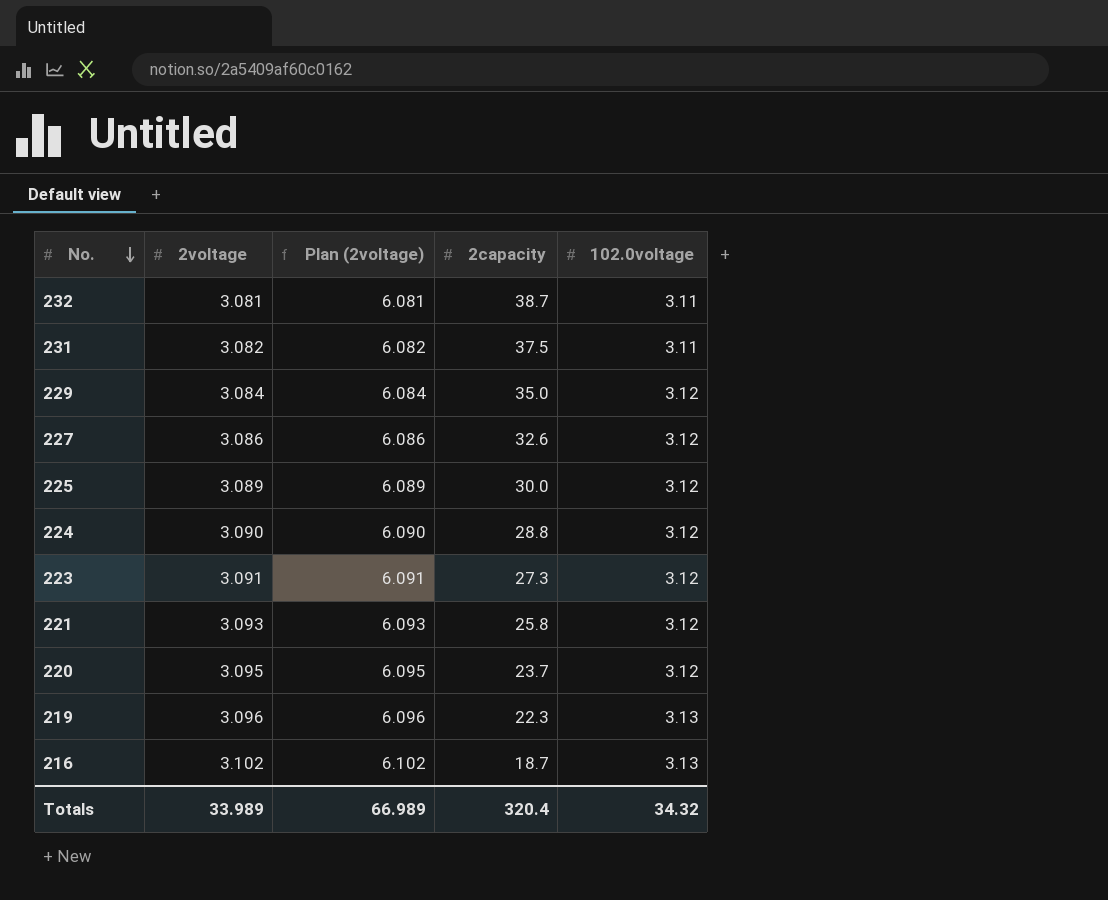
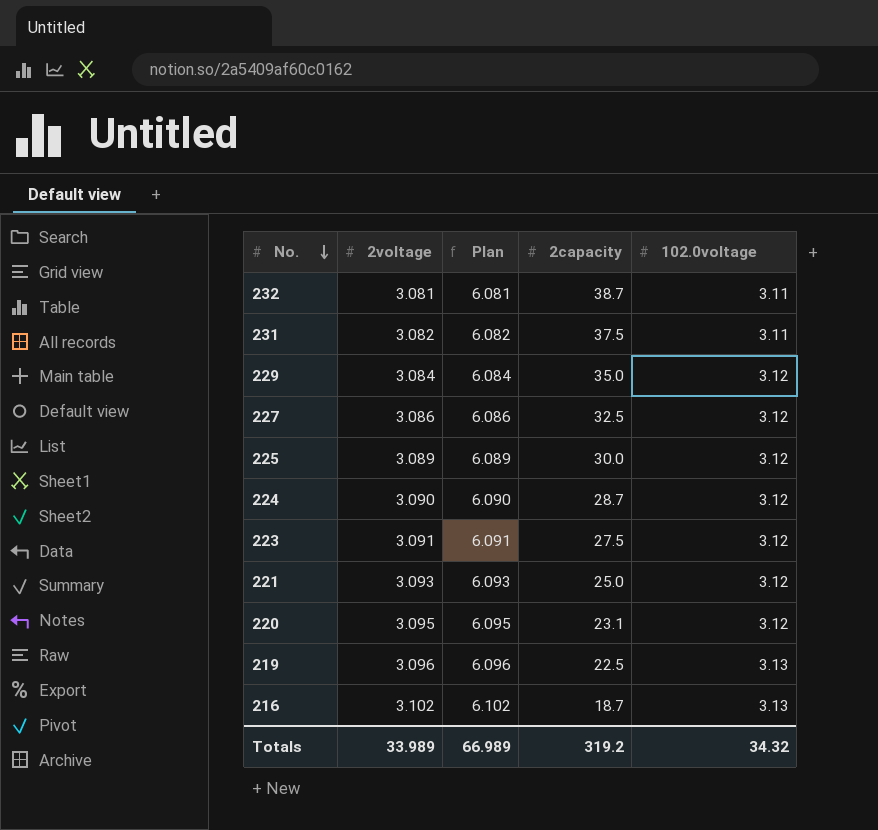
column name: Plan (2voltage) -> Plan
227 | 2capacity: 32.6 -> 32.5
224 | 2capacity: 28.8 -> 28.7
223 | 2capacity: 27.3 -> 27.5
221 | 2capacity: 25.8 -> 25.0
220 | 2capacity: 23.7 -> 23.1
219 | 2capacity: 22.3 -> 22.5
Totals | 2capacity: 320.4 -> 319.2

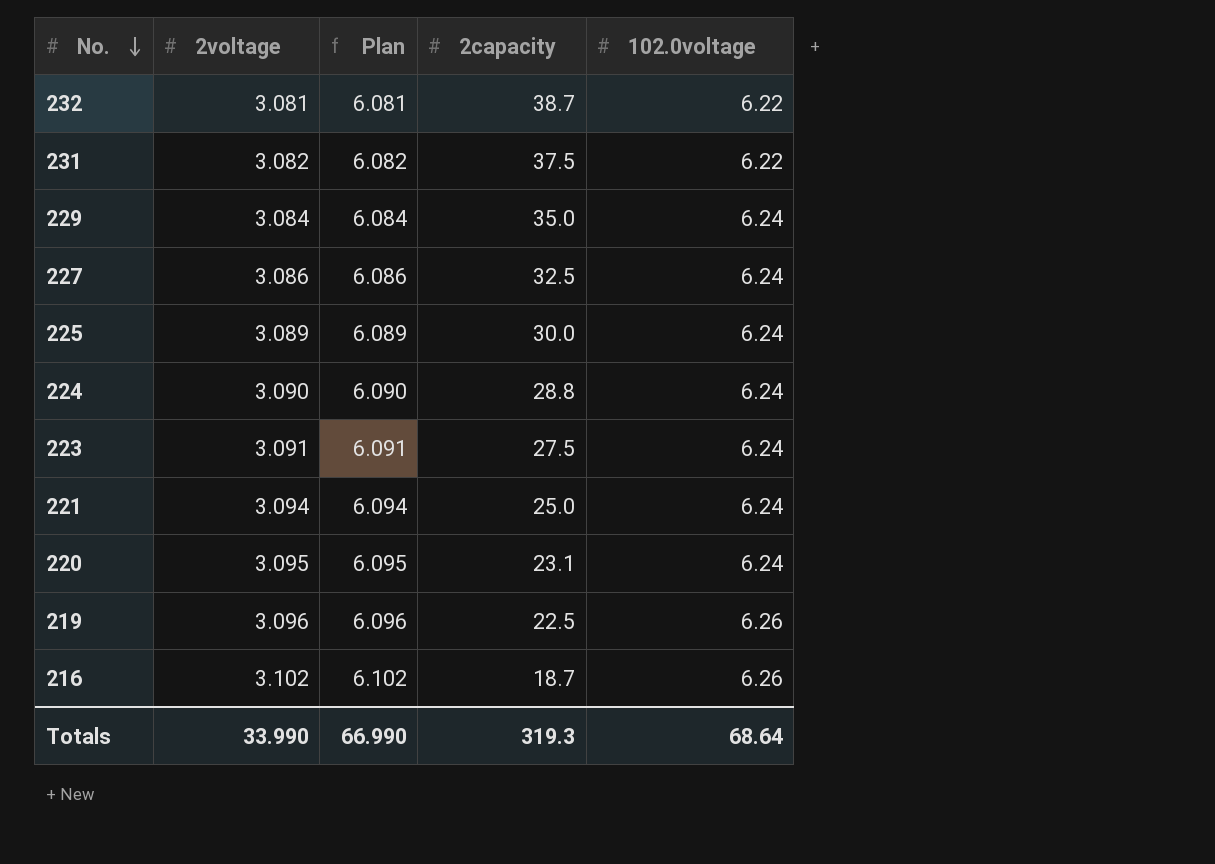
232 | 102.0voltage: 3.11 -> 6.22
231 | 102.0voltage: 3.11 -> 6.22
229 | 102.0voltage: 3.12 -> 6.24
227 | 102.0voltage: 3.12 -> 6.24
225 | 102.0voltage: 3.12 -> 6.24
224 | 2capacity: 28.7 -> 28.8
224 | 102.0voltage: 3.12 -> 6.24
223 | 102.0voltage: 3.12 -> 6.24
221 | 2voltage: 3.093 -> 3.094
221 | Plan: 6.093 -> 6.094
221 | 102.0voltage: 3.12 -> 6.24
220 | 102.0voltage: 3.12 -> 6.24
219 | 102.0voltage: 3.13 -> 6.26
216 | 102.0voltage: 3.13 -> 6.26
Totals | 2voltage: 33.989 -> 33.990
Totals | Plan: 66.989 -> 66.990
Totals | 2capacity: 319.2 -> 319.3
Totals | 102.0voltage: 34.32 -> 68.64

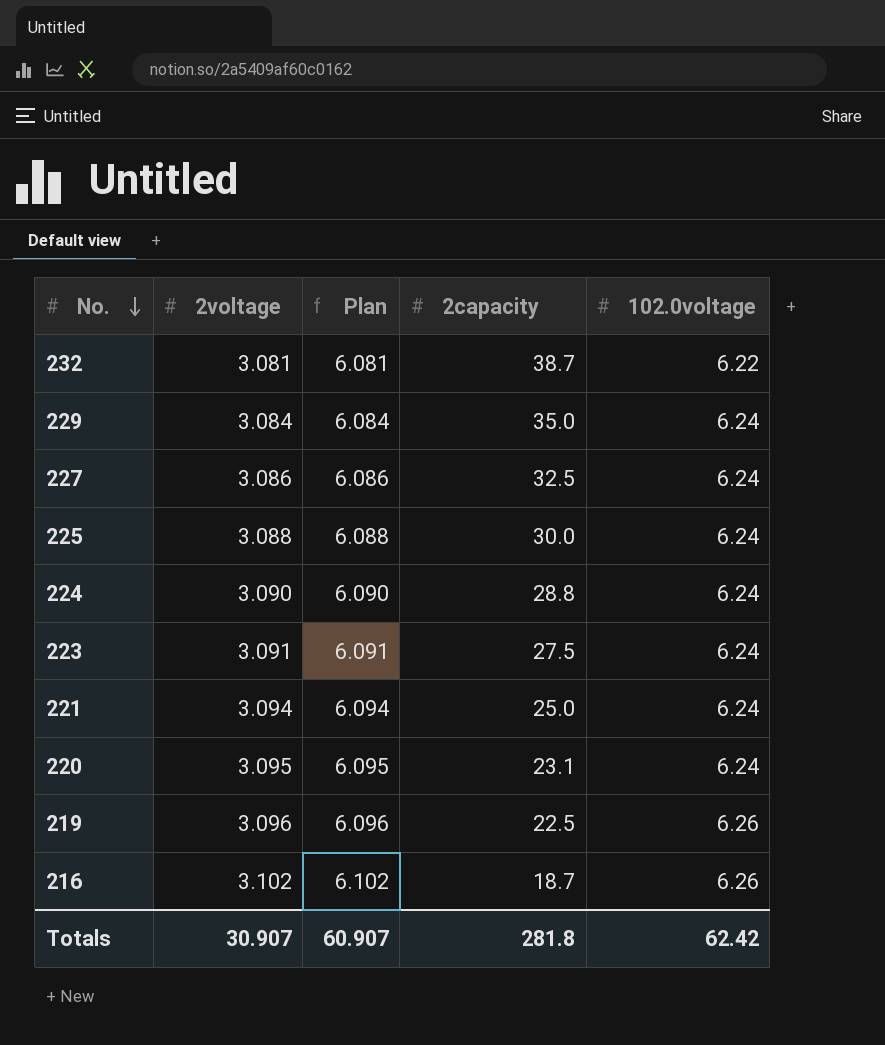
row 231: 3.082 | 6.082 | 37.5 | 6.22 -> none
225 | 2voltage: 3.089 -> 3.088
225 | Plan: 6.089 -> 6.088
Totals | 2voltage: 33.990 -> 30.907
Totals | Plan: 66.990 -> 60.907
Totals | 2capacity: 319.3 -> 281.8
Totals | 102.0voltage: 68.64 -> 62.42

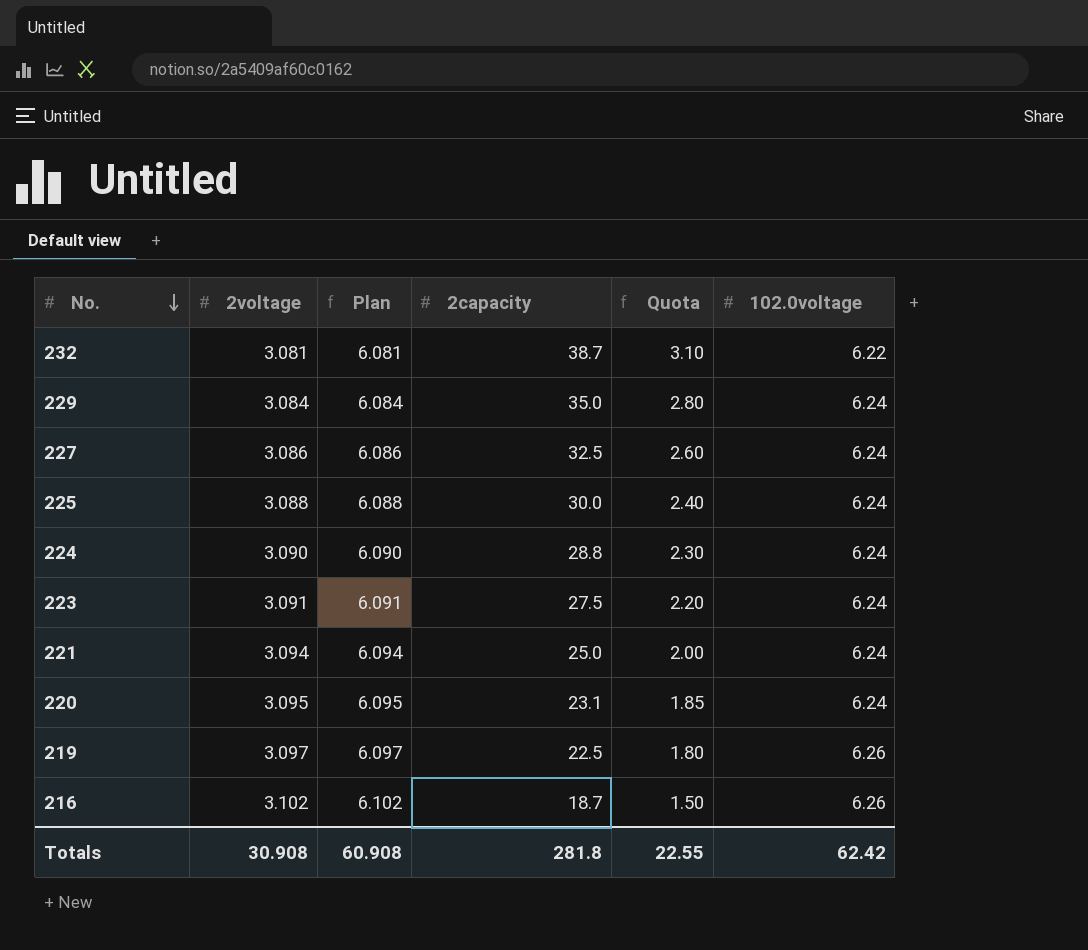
column Quota | formula: none -> [2capacity] * 0.08
219 | 2voltage: 3.096 -> 3.097
219 | Plan: 6.096 -> 6.097
Totals | 2voltage: 30.907 -> 30.908
Totals | Plan: 60.907 -> 60.908

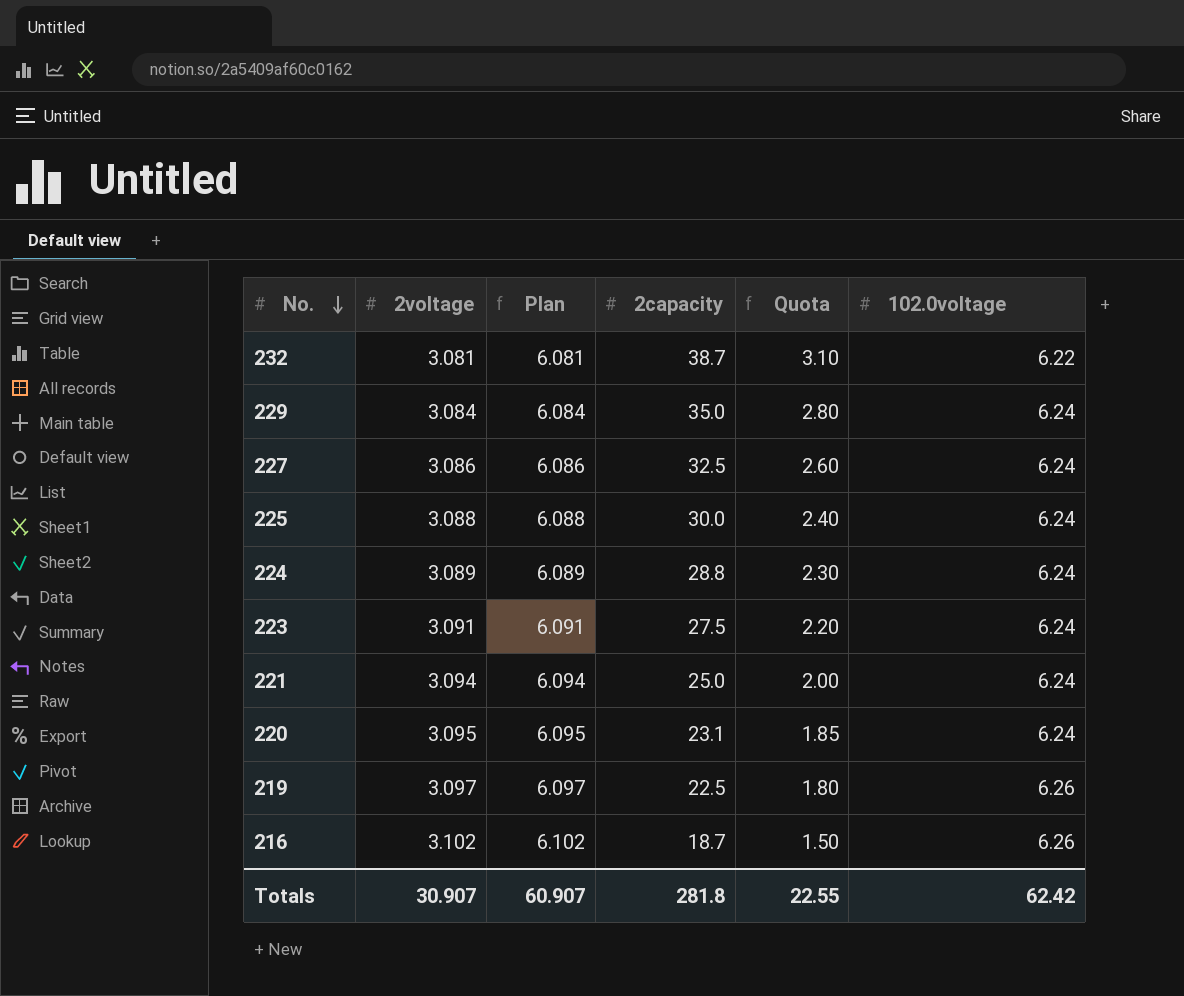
224 | 2voltage: 3.090 -> 3.089
224 | Plan: 6.090 -> 6.089
Totals | 2voltage: 30.908 -> 30.907
Totals | Plan: 60.908 -> 60.907

